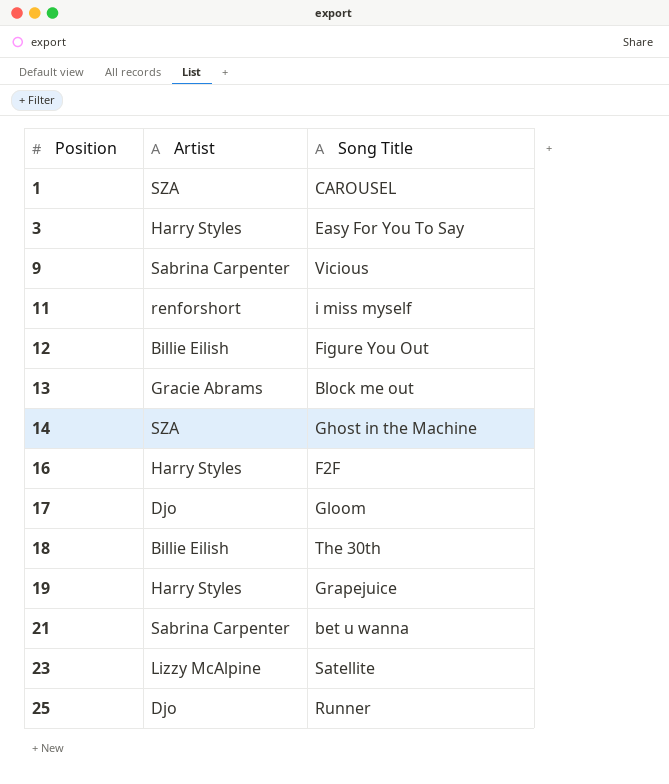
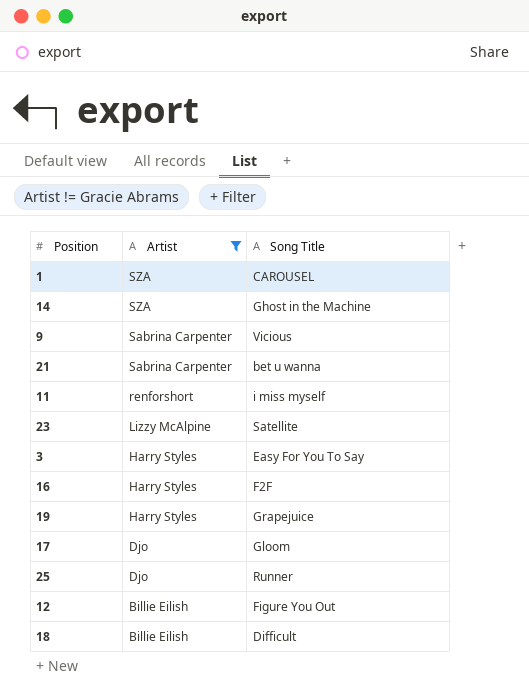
filter: none -> Artist != Gracie Abrams
row order: Position ascending -> Artist descending
18 | Song Title: The 30th -> Difficult

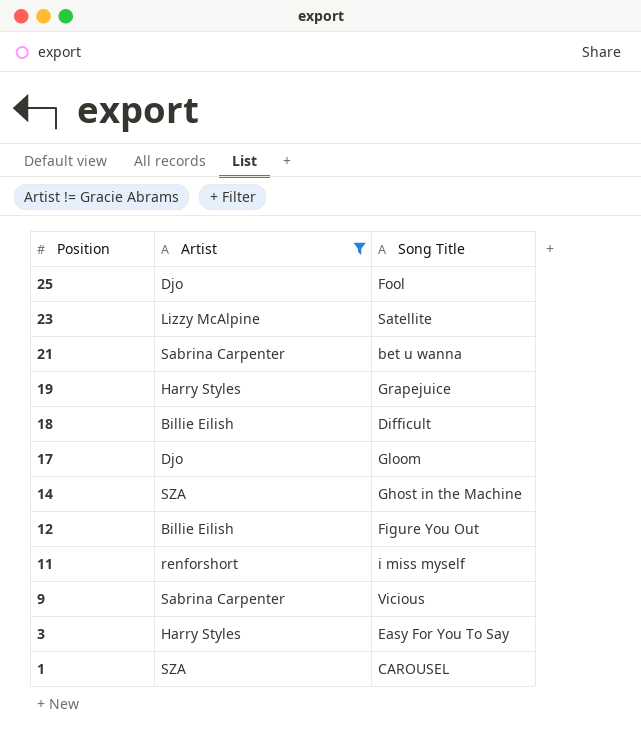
row order: Artist descending -> Position descending
row 16: Harry Styles | F2F -> none
25 | Song Title: Runner -> Fool

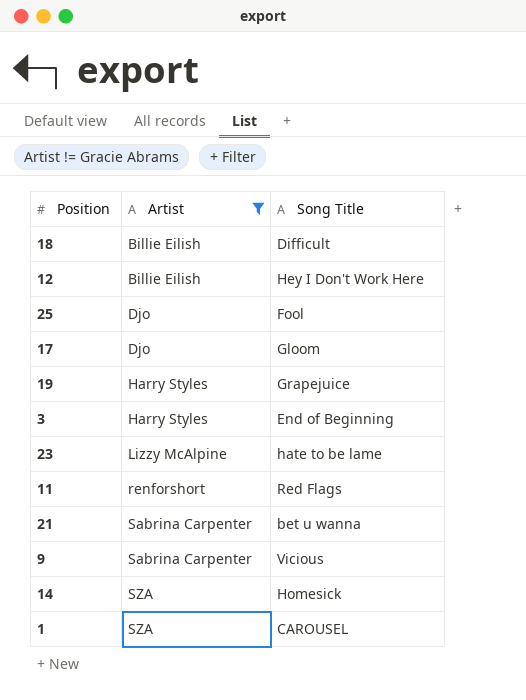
row order: Position descending -> Artist ascending
12 | Song Title: Figure You Out -> Hey I Don't Work Here
3 | Song Title: Easy For You To Say -> End of Beginning
23 | Song Title: Satellite -> hate to be lame
11 | Song Title: i miss myself -> Red Flags
14 | Song Title: Ghost in the Machine -> Homesick

